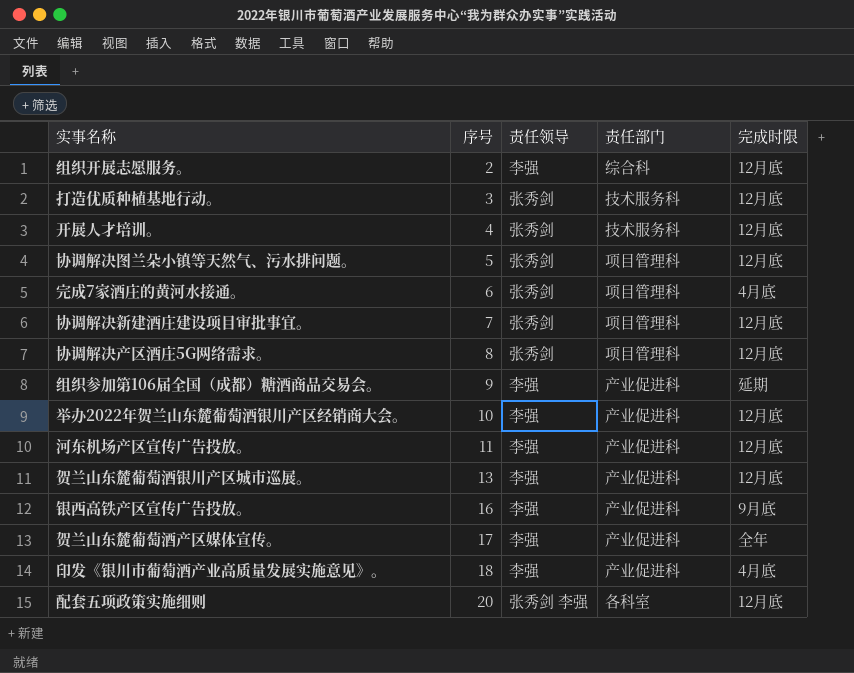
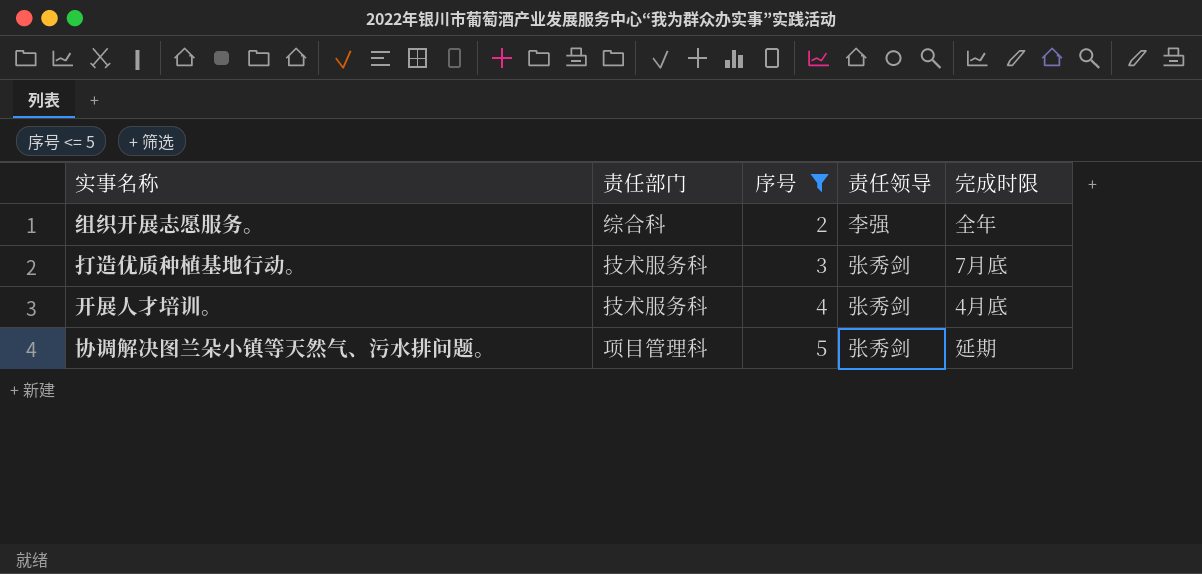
filter: none -> 序号 <= 5
column 责任部门 | position: 4 -> 2
组织开展志愿服务。 | 完成时限: 12月底 -> 全年
打造优质种植基地行动。 | 完成时限: 12月底 -> 7月底
开展人才培训。 | 完成时限: 12月底 -> 4月底
协调解决图兰朵小镇等天然气、污水排问题。 | 完成时限: 12月底 -> 延期

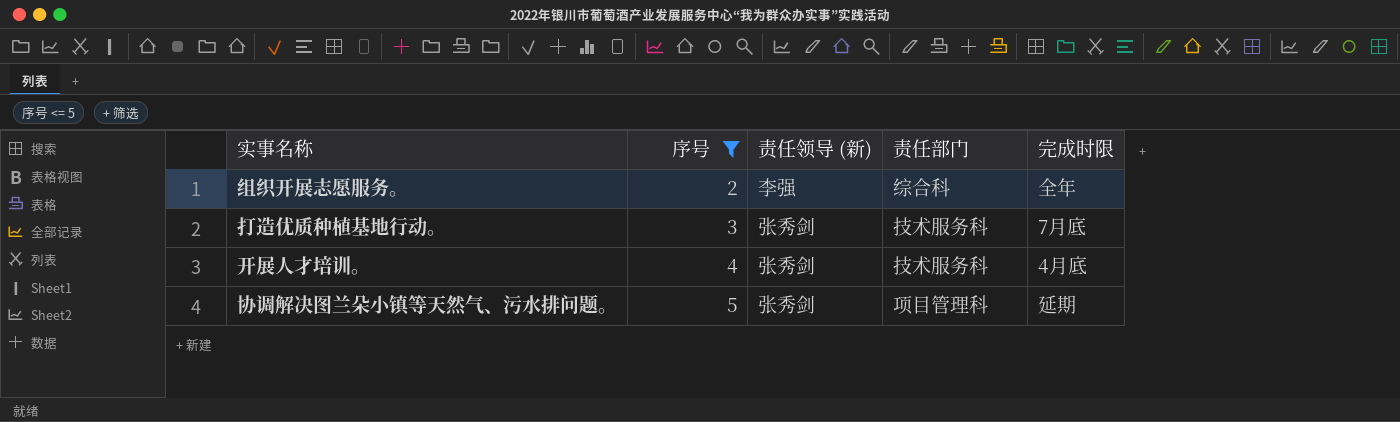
column name: 责任领导 -> 责任领导 (新)
column 责任部门 | position: 2 -> 4

